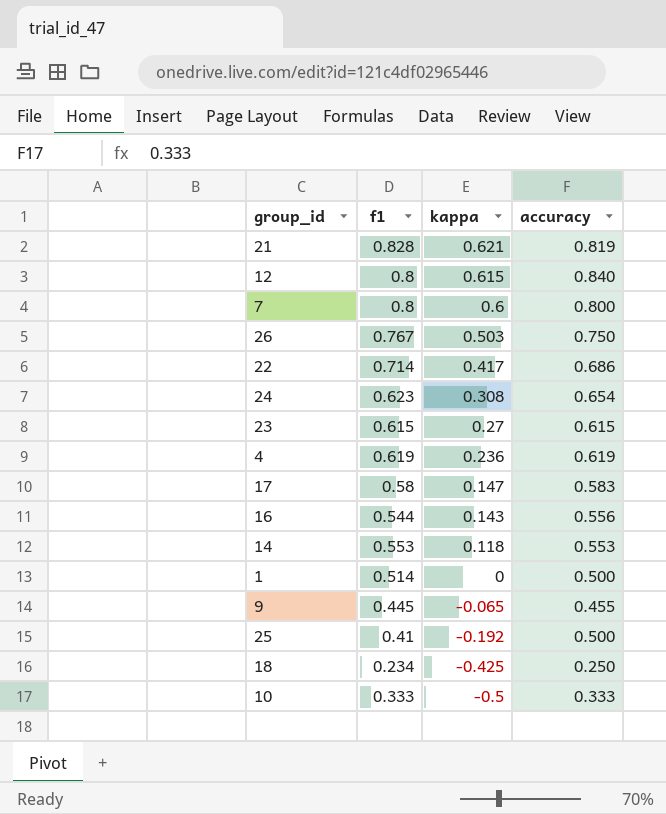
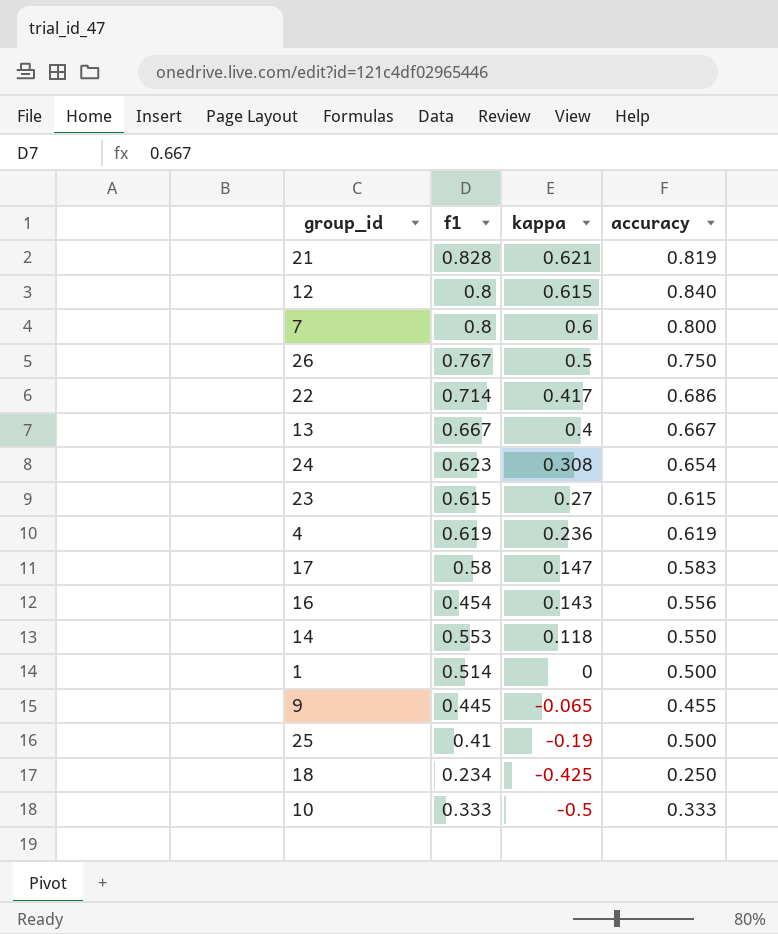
26 | kappa: 0.503 -> 0.5
row 13: none -> 0.667 | 0.4 | 0.667
16 | f1: 0.544 -> 0.454
14 | accuracy: 0.553 -> 0.550
25 | kappa: -0.192 -> -0.19

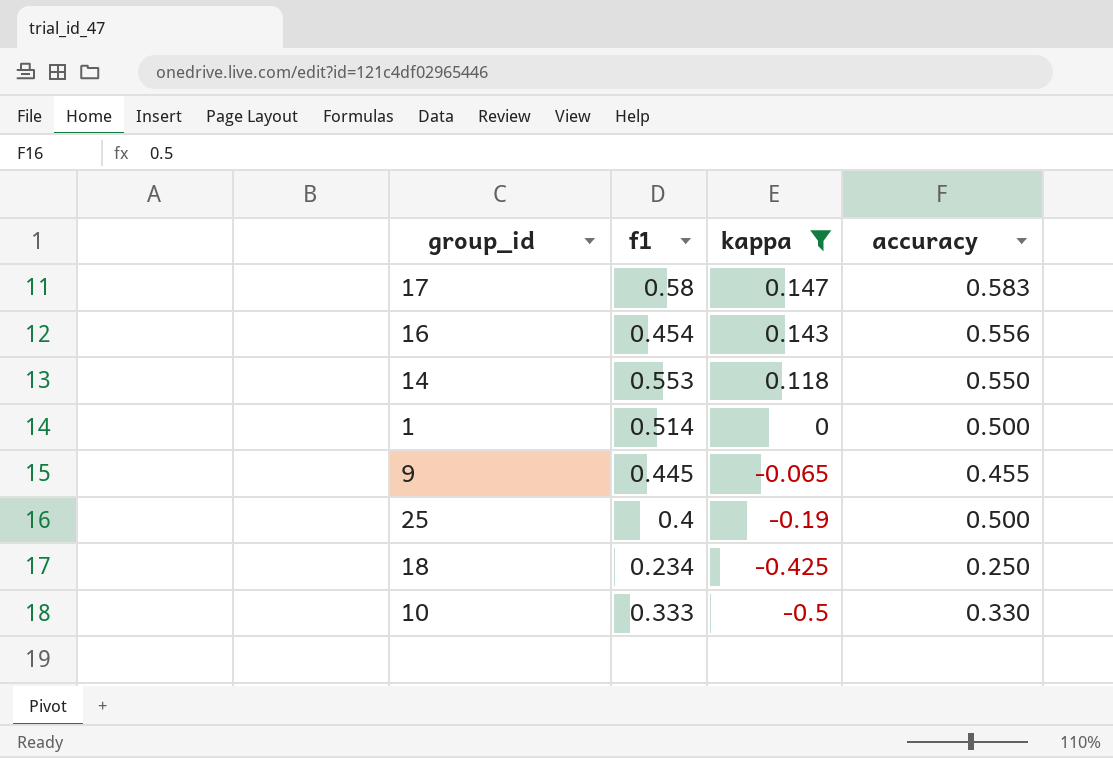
filter: none -> kappa <= 0.147
25 | f1: 0.41 -> 0.4
10 | accuracy: 0.333 -> 0.330

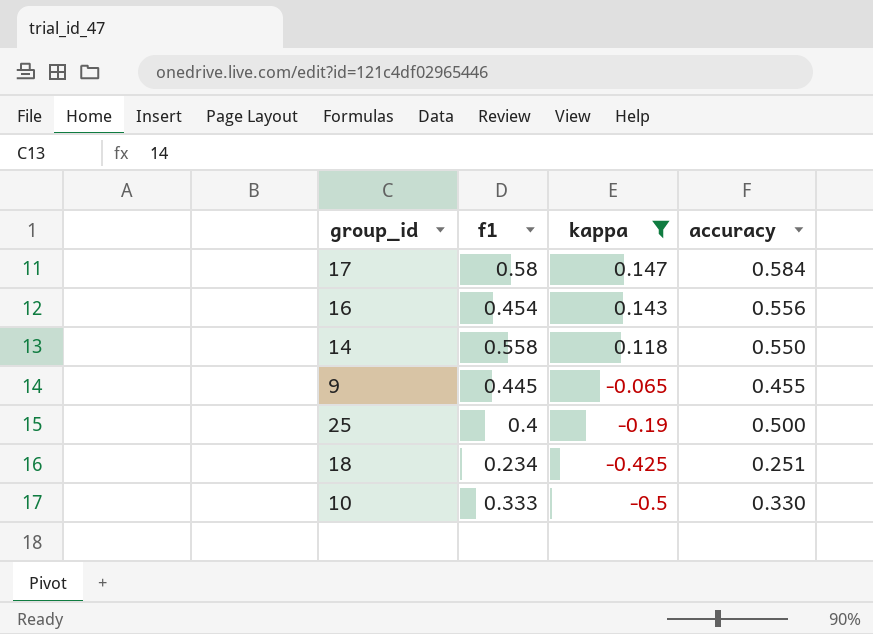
row 1: 0.514 | 0 | 0.500 -> none
17 | accuracy: 0.583 -> 0.584
14 | f1: 0.553 -> 0.558
18 | accuracy: 0.250 -> 0.251

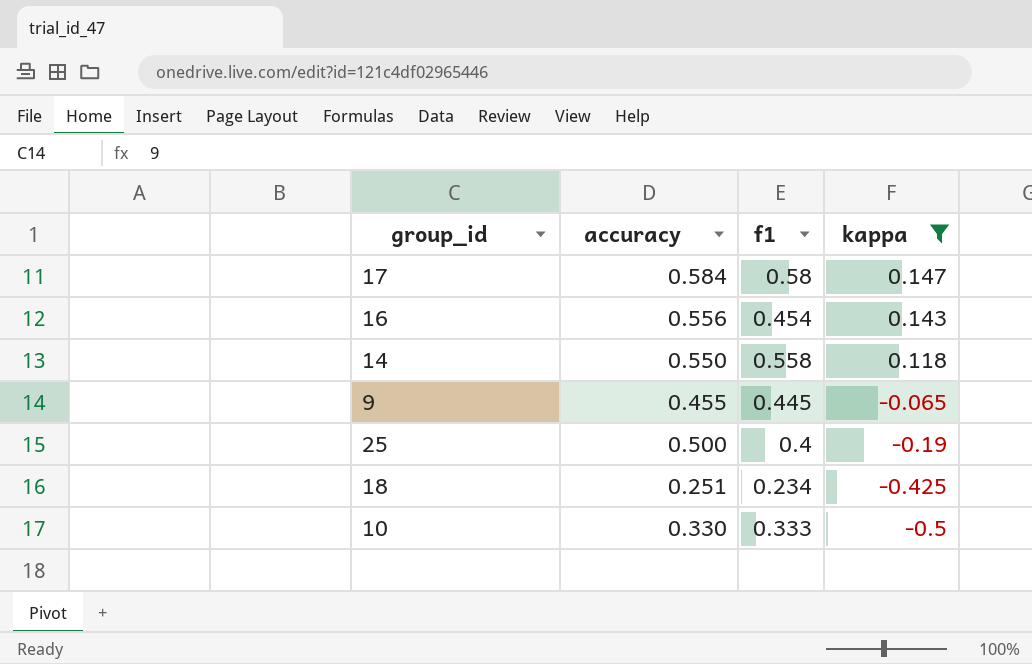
column accuracy | position: 4 -> 2

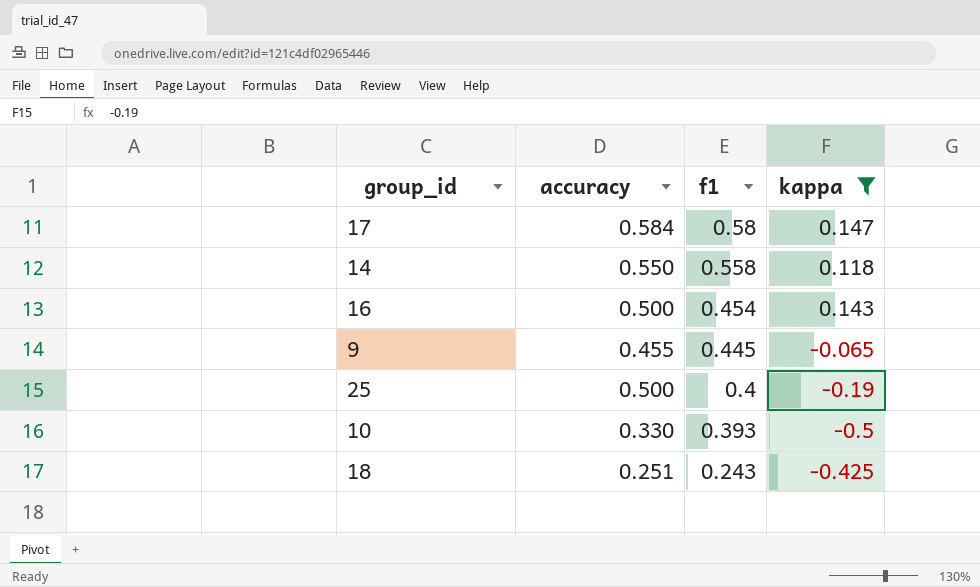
row order: kappa descending -> f1 descending
16 | accuracy: 0.556 -> 0.500
10 | f1: 0.333 -> 0.393
18 | f1: 0.234 -> 0.243

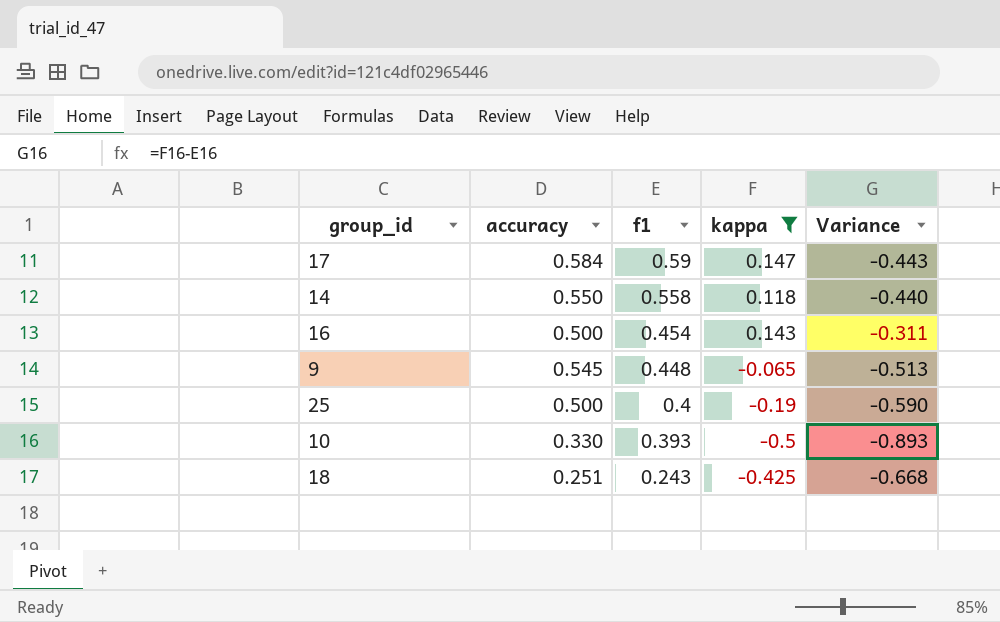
column Variance | formula: none -> [kappa] - [f1]
17 | f1: 0.58 -> 0.59
9 | accuracy: 0.455 -> 0.545
9 | f1: 0.445 -> 0.448

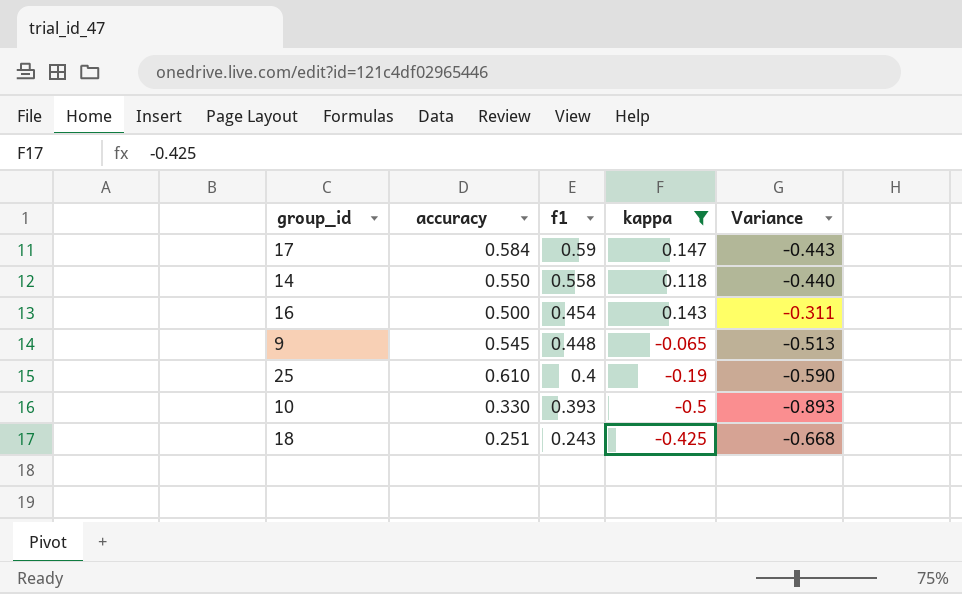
25 | accuracy: 0.500 -> 0.610

